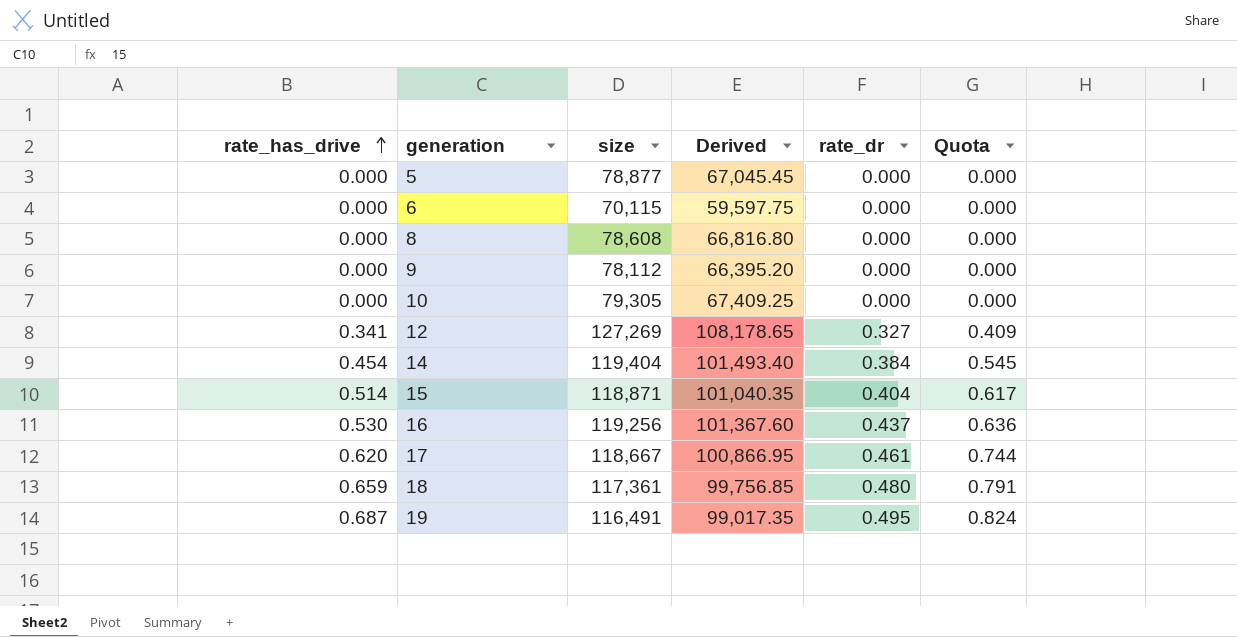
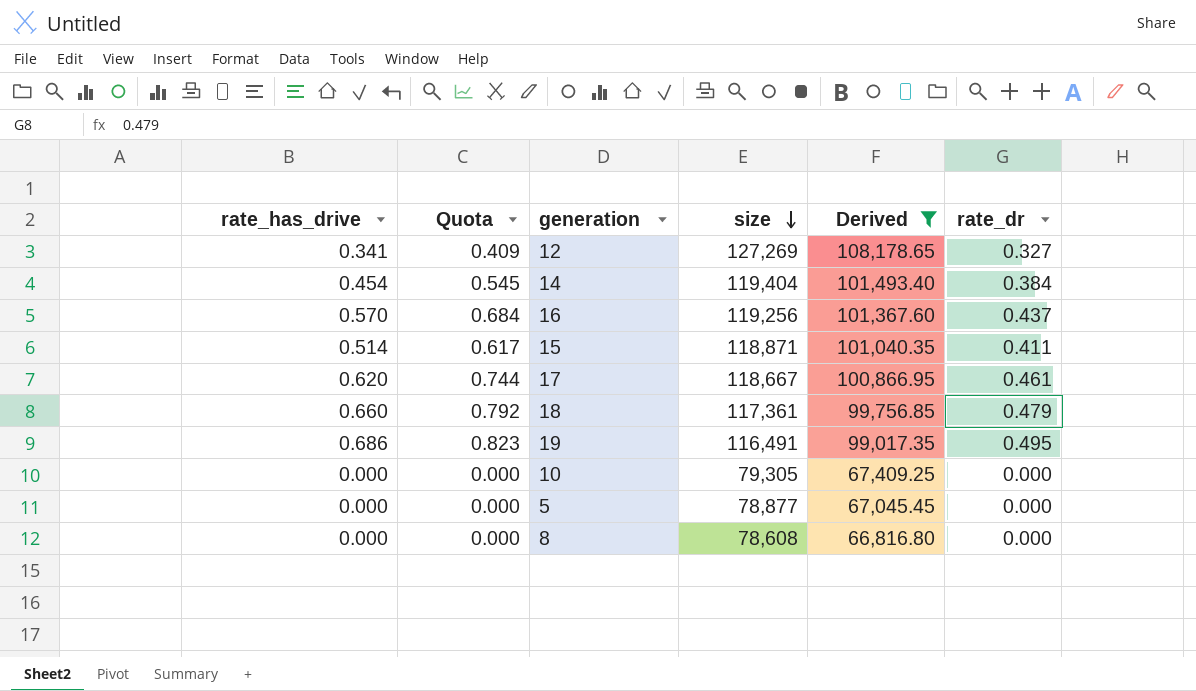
filter: none -> Derived >= 66,816.80
row order: rate_has_drive ascending -> size descending
column Quota | position: 6 -> 2
16 | rate_has_drive: 0.530 -> 0.570
16 | Quota: 0.636 -> 0.684
15 | rate_dr: 0.404 -> 0.411
18 | rate_has_drive: 0.659 -> 0.660
18 | Quota: 0.791 -> 0.792
18 | rate_dr: 0.480 -> 0.479
19 | rate_has_drive: 0.687 -> 0.686
19 | Quota: 0.824 -> 0.823

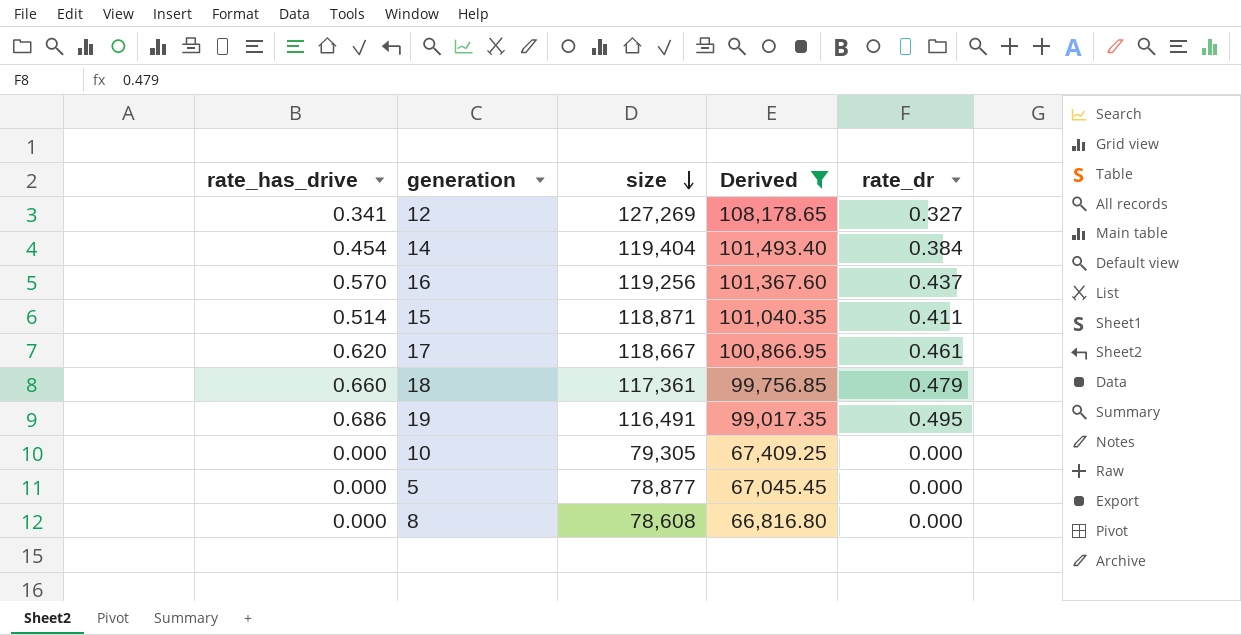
column Quota | formula: [rate_has_drive] * 1.2 -> none

